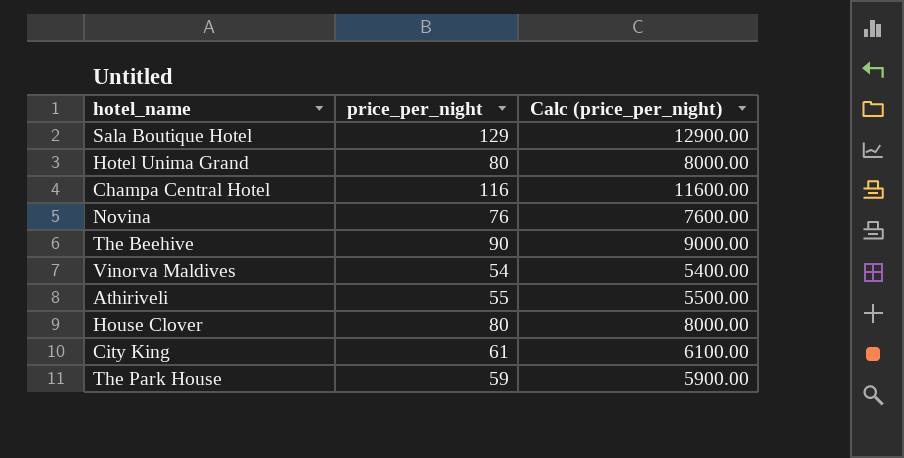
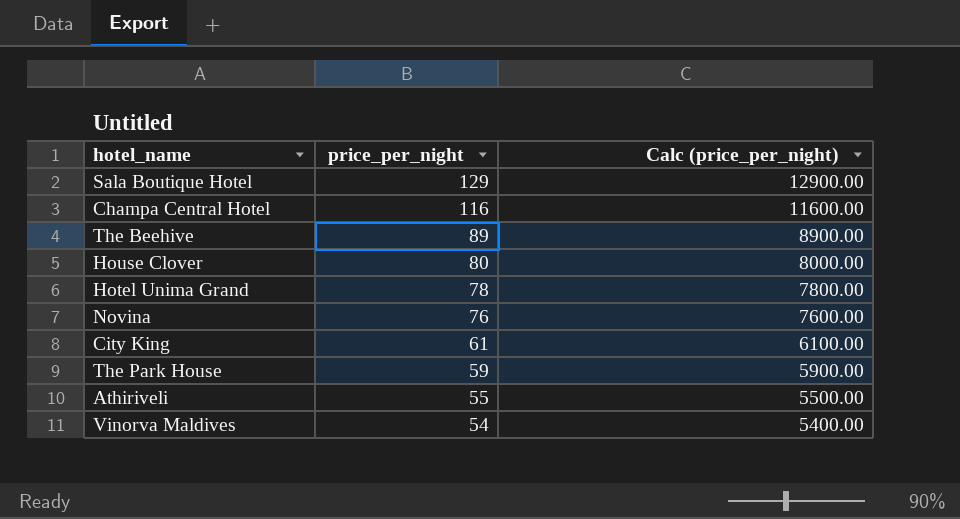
row order: none -> price_per_night descending
The Beehive | price_per_night: 90 -> 89
The Beehive | Calc (price_per_night): 9000.00 -> 8900.00
Hotel Unima Grand | price_per_night: 80 -> 78
Hotel Unima Grand | Calc (price_per_night): 8000.00 -> 7800.00

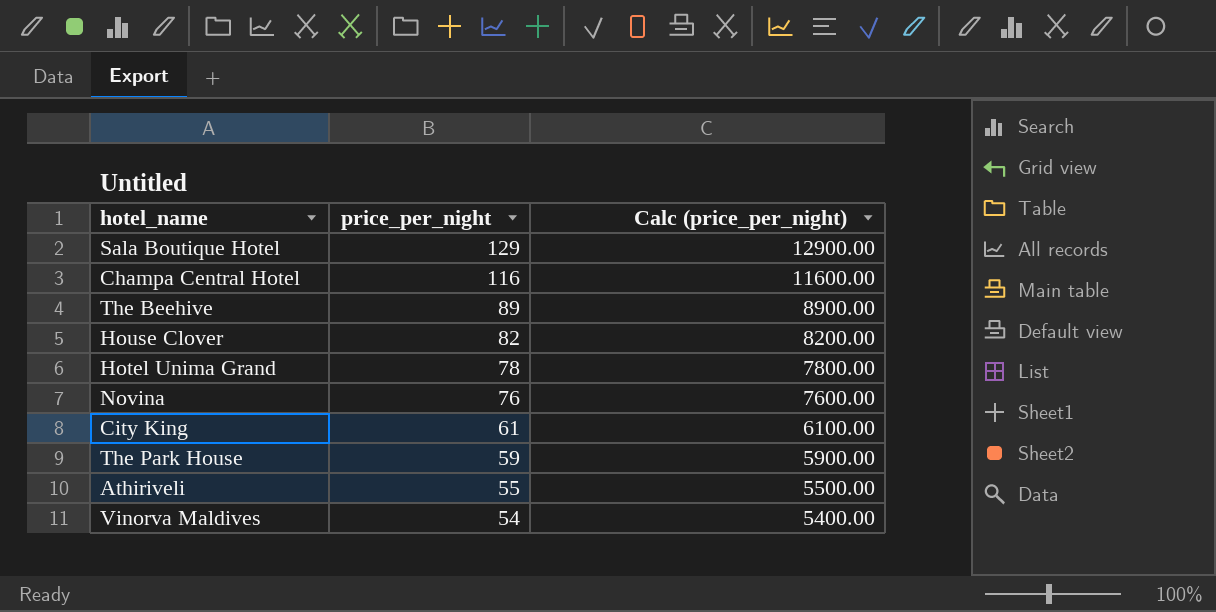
House Clover | price_per_night: 80 -> 82
House Clover | Calc (price_per_night): 8000.00 -> 8200.00

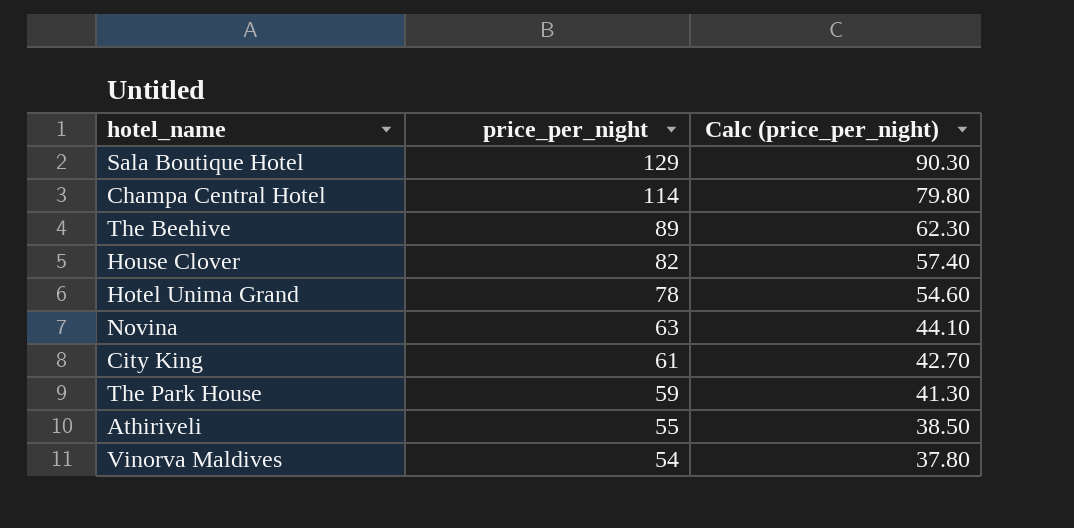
column Calc (price_per_night) | formula: [price_per_night] * 100 -> [price_per_night] * 0.7
Champa Central Hotel | price_per_night: 116 -> 114
Novina | price_per_night: 76 -> 63

